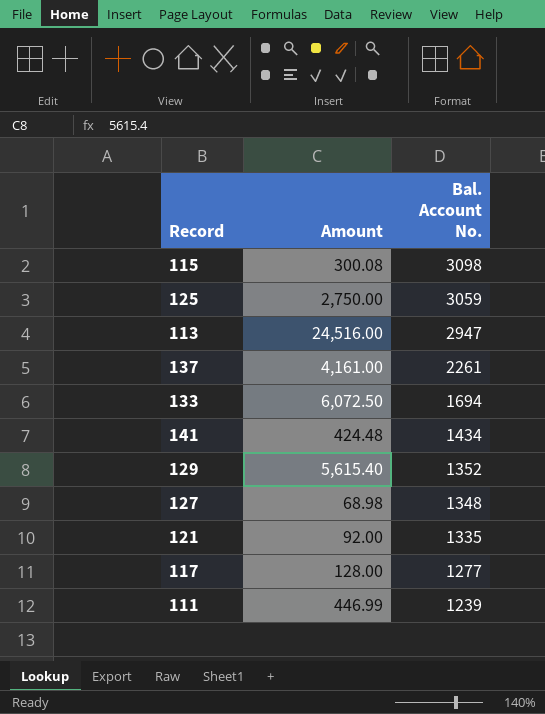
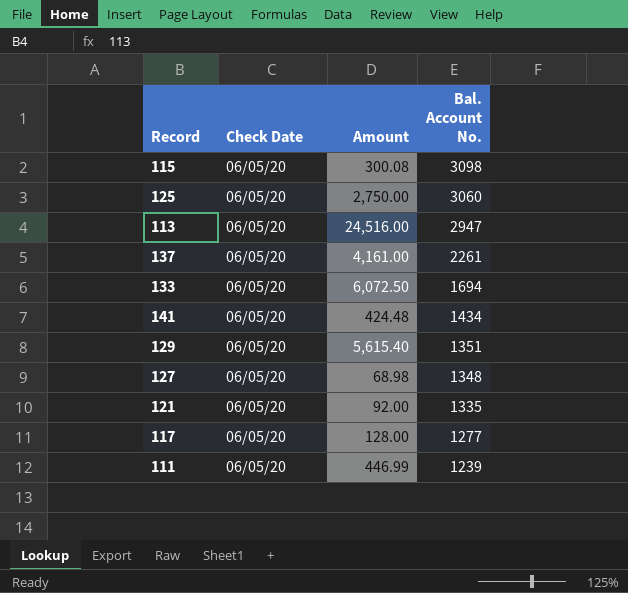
column Check Date | position: none -> 2
125 | Bal. Account No.: 3059 -> 3060
129 | Bal. Account No.: 1352 -> 1351

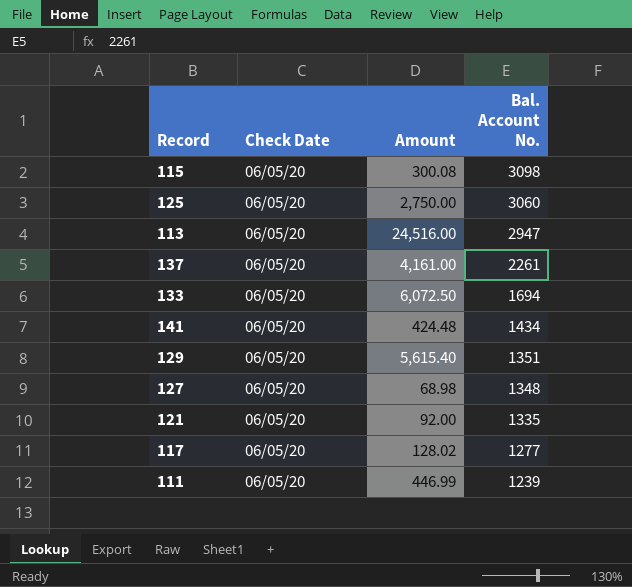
117 | Amount: 128.00 -> 128.02

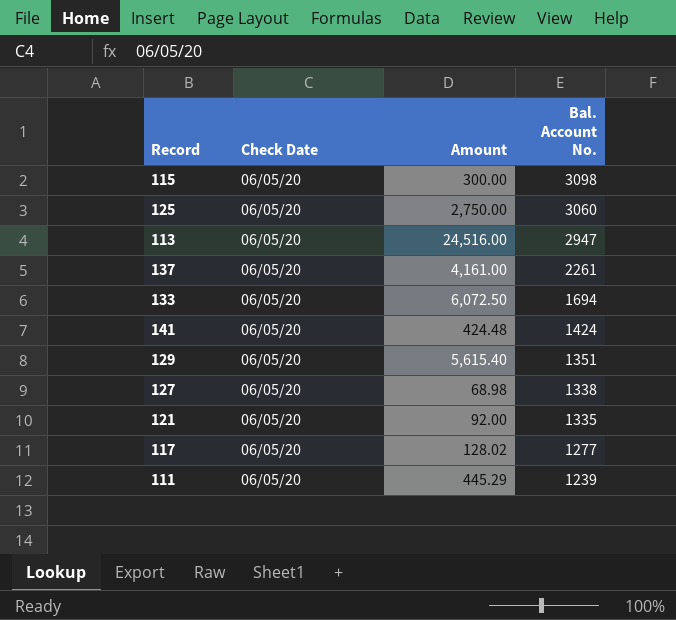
115 | Amount: 300.08 -> 300.00
141 | Bal. Account No.: 1434 -> 1424
127 | Bal. Account No.: 1348 -> 1338
111 | Amount: 446.99 -> 445.29

